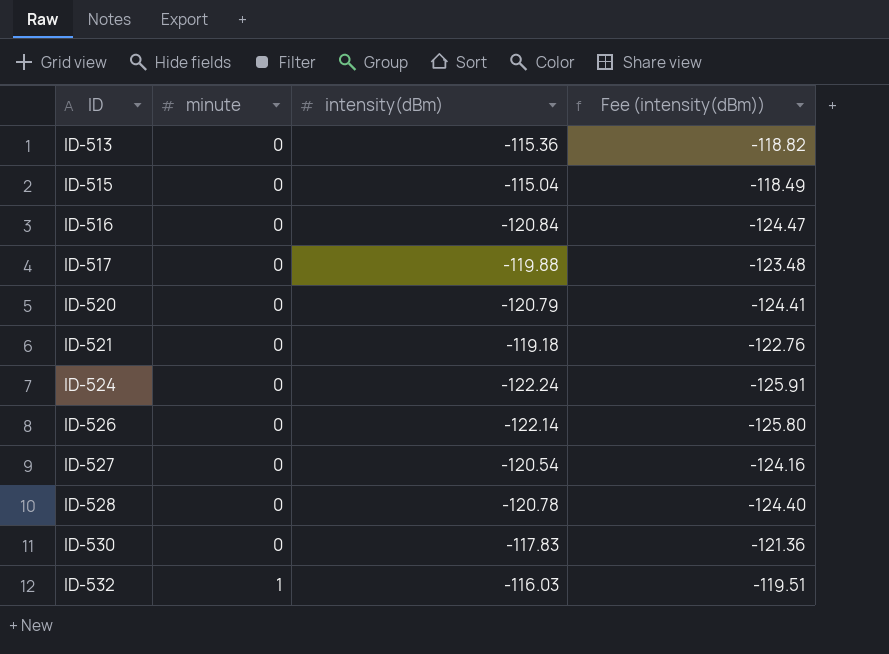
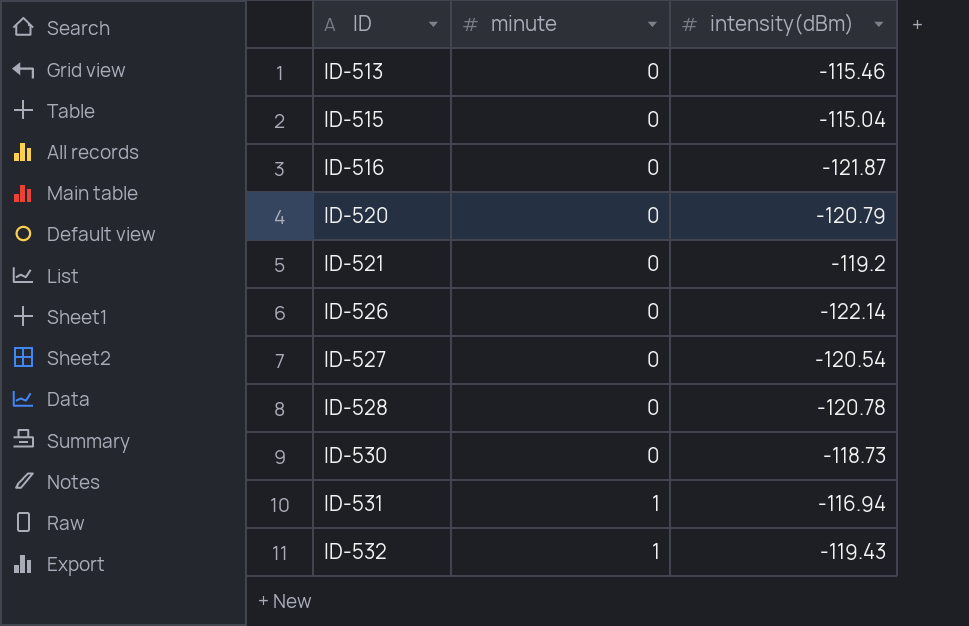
column Fee (intensity(dBm)) | formula: [intensity(dBm)] * 1.03 -> none
row ID-517: 0 | -119.88 | -123.48 -> none
row ID-524: 0 | -122.24 | -125.91 -> none
ID-513 | intensity(dBm): -115.36 -> -115.46
ID-516 | intensity(dBm): -120.84 -> -121.87
ID-521 | intensity(dBm): -119.18 -> -119.2
ID-530 | intensity(dBm): -117.83 -> -118.73
row ID-531: none -> 1 | -116.94
ID-532 | intensity(dBm): -116.03 -> -119.43

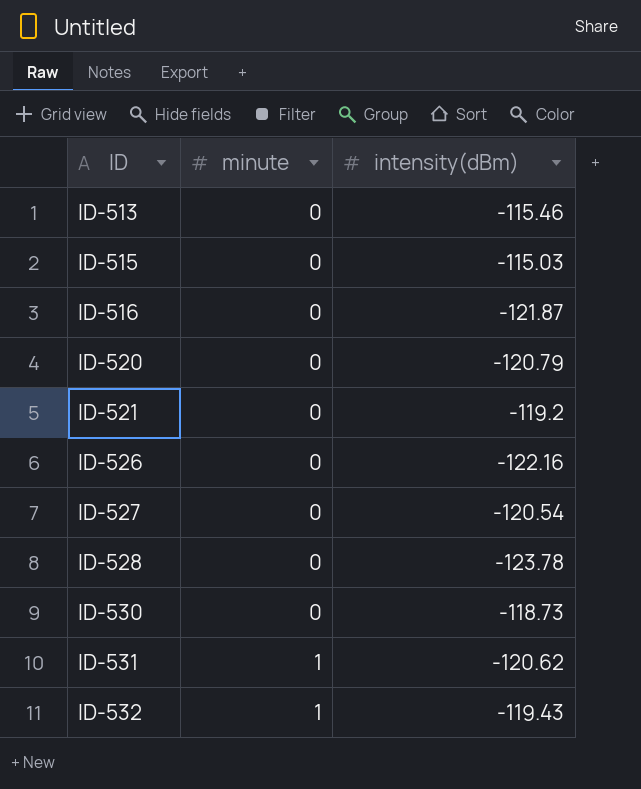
ID-515 | intensity(dBm): -115.04 -> -115.03
ID-526 | intensity(dBm): -122.14 -> -122.16
ID-528 | intensity(dBm): -120.78 -> -123.78
ID-531 | intensity(dBm): -116.94 -> -120.62

